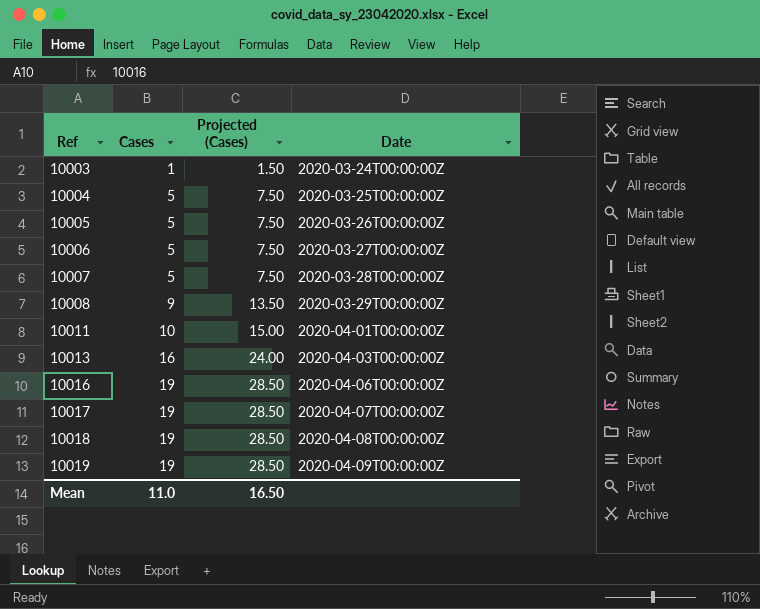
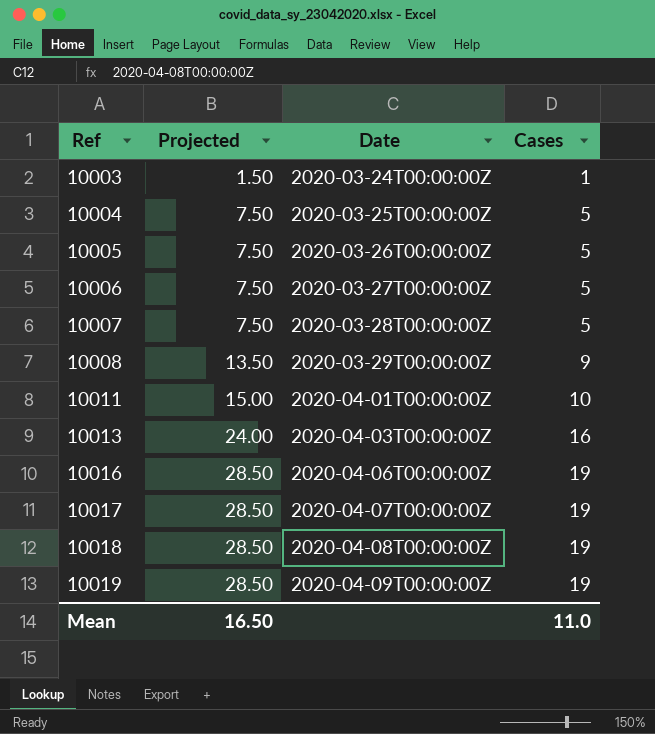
column name: Projected (Cases) -> Projected
column Cases | position: 2 -> 4

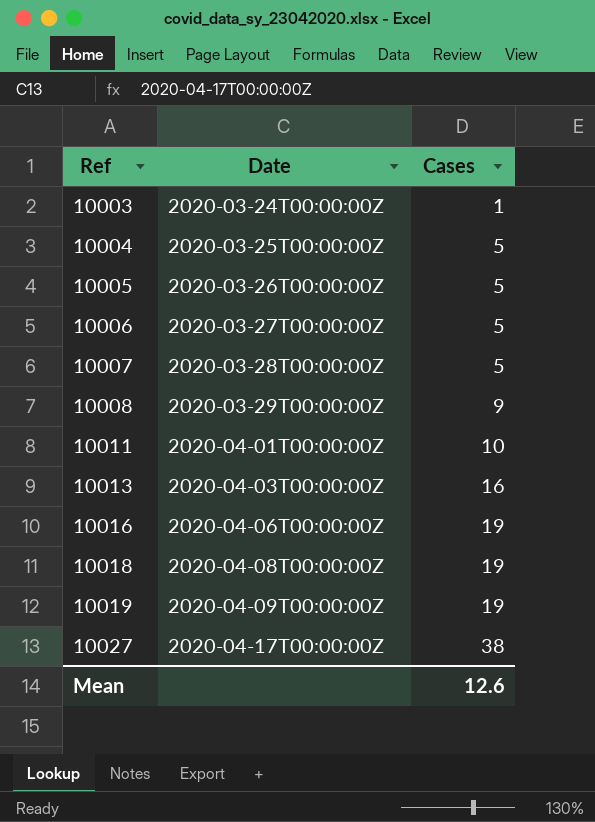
column Projected | formula: [Cases] * 1.5 -> none
row 10017: 28.50 | 2020-04-07T00:00:00Z | 19 -> none
row 10027: none -> 2020-04-17T00:00:00Z | 38
Mean | Cases: 11.0 -> 12.6

